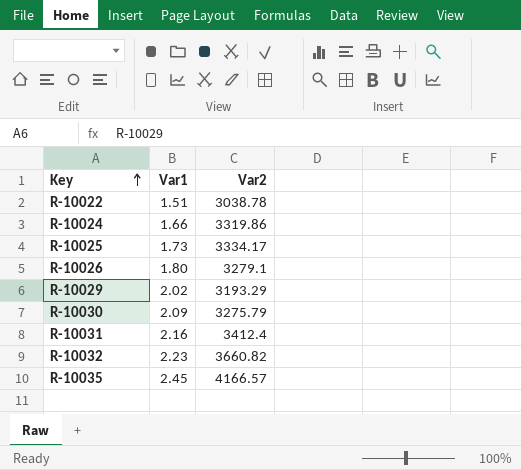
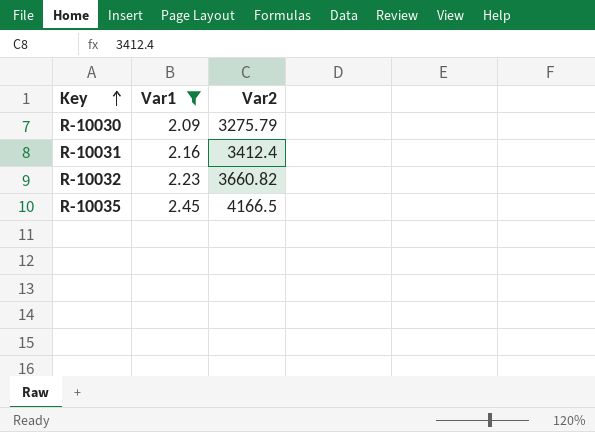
filter: none -> Var1 >= 2.09
R-10035 | Var2: 4166.57 -> 4166.5

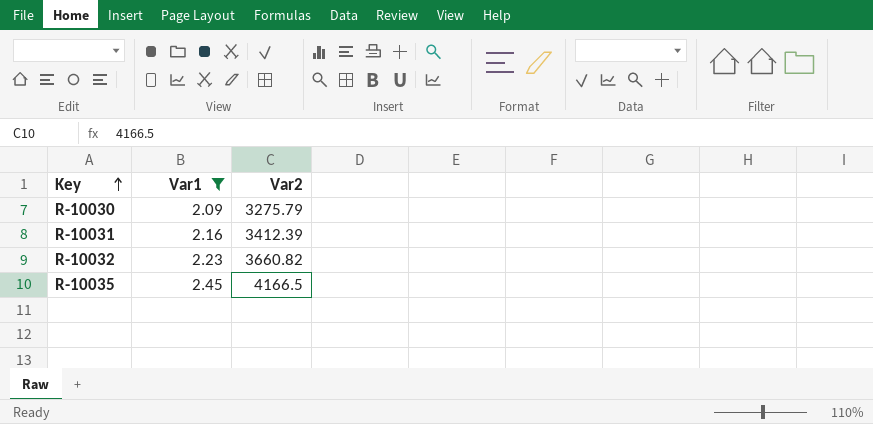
R-10031 | Var2: 3412.4 -> 3412.39

